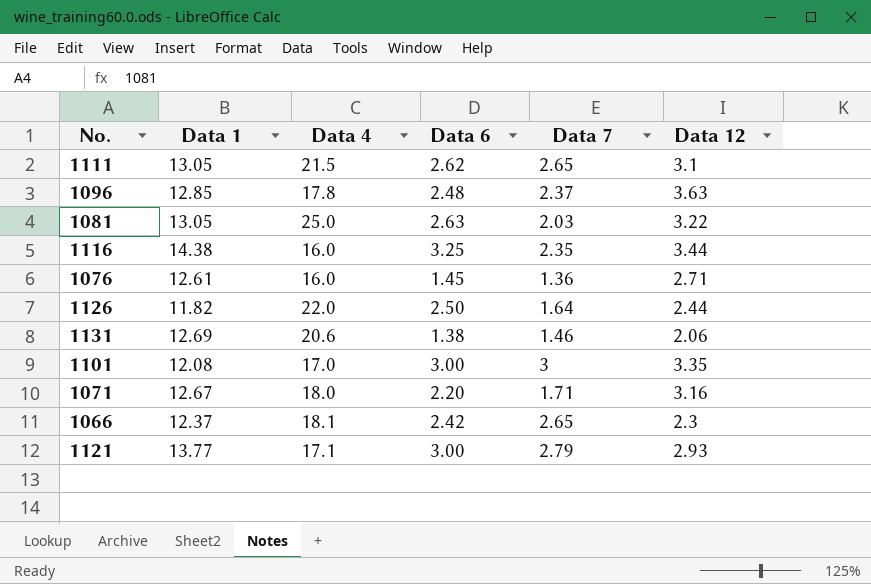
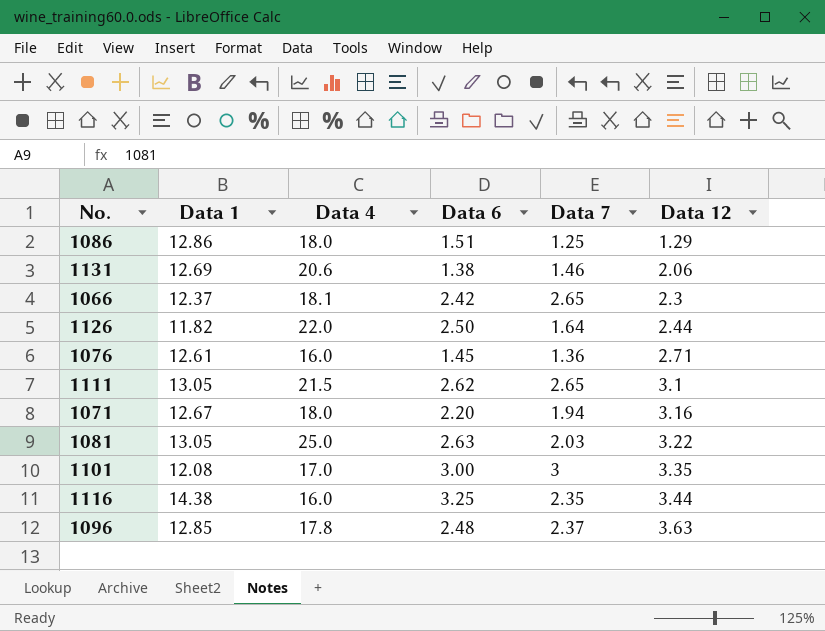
row order: none -> Data 12 ascending
row 1121: 13.77 | 17.1 | 3.00 | 2.79 | 2.93 -> none
row 1086: none -> 12.86 | 18.0 | 1.51 | 1.25 | 1.29
1071 | Data 7: 1.71 -> 1.94

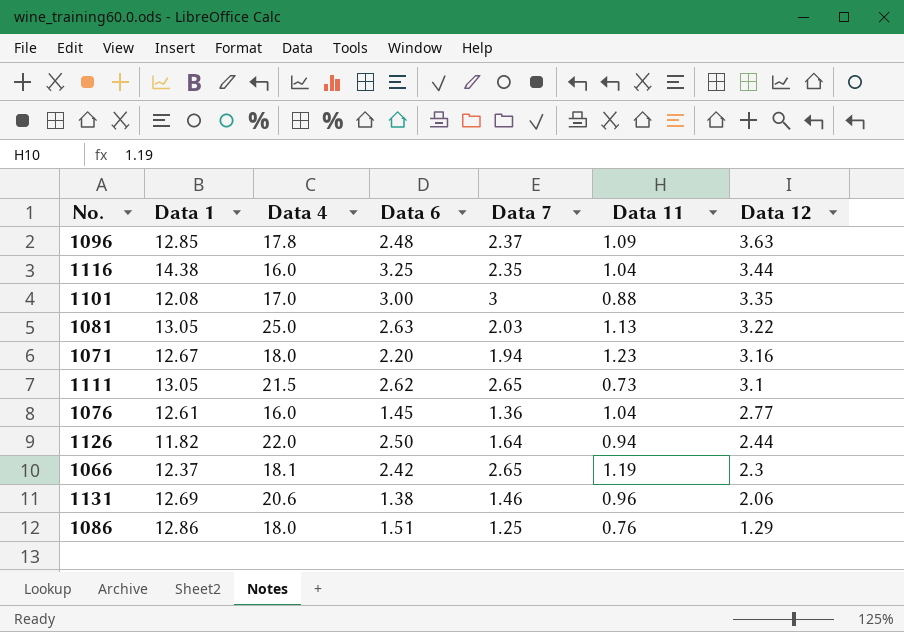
row order: Data 12 ascending -> Data 12 descending
column Data 11 | position: none -> 6
1076 | Data 12: 2.71 -> 2.77

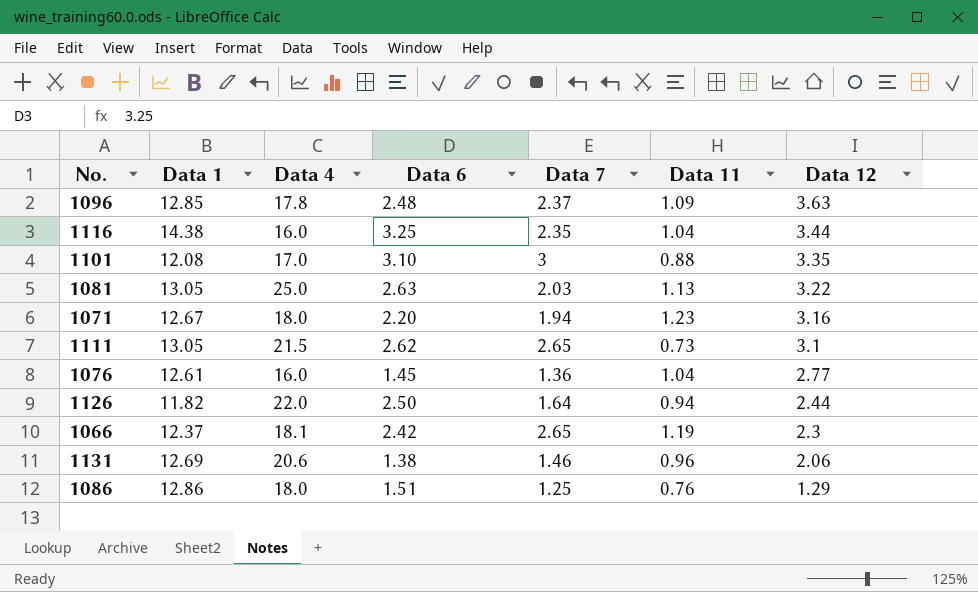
1101 | Data 6: 3.00 -> 3.10

